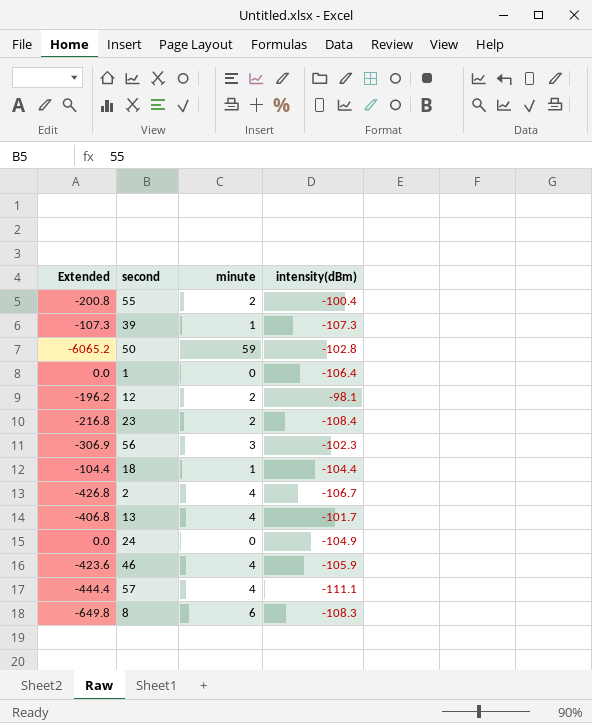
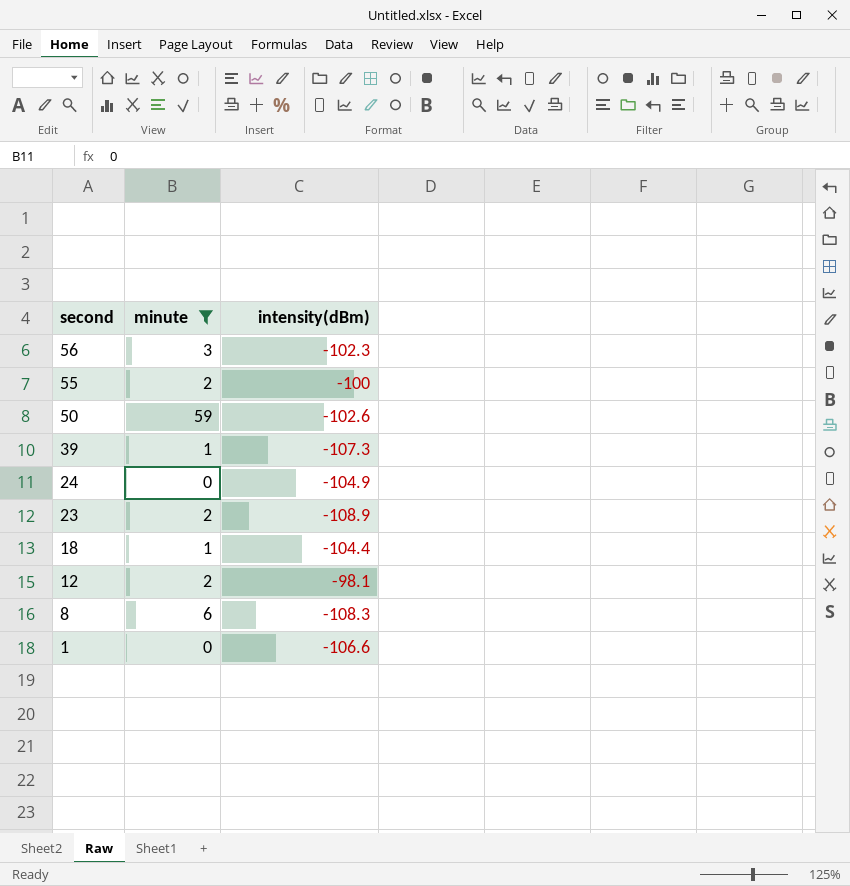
filter: none -> minute != 4
row order: none -> second descending
column Extended | formula: [minute] * [intensity(dBm)] -> none
55 | intensity(dBm): -100.4 -> -100
50 | intensity(dBm): -102.8 -> -102.6
23 | intensity(dBm): -108.4 -> -108.9
1 | intensity(dBm): -106.4 -> -106.6

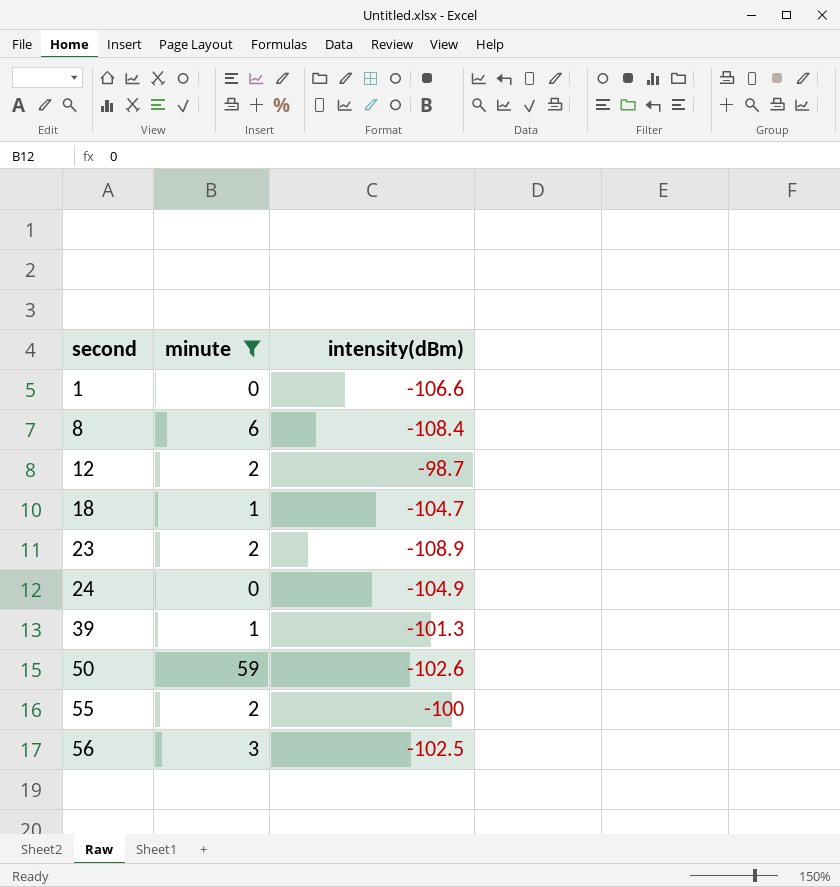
row order: second descending -> second ascending
8 | intensity(dBm): -108.3 -> -108.4
12 | intensity(dBm): -98.1 -> -98.7
18 | intensity(dBm): -104.4 -> -104.7
39 | intensity(dBm): -107.3 -> -101.3
56 | intensity(dBm): -102.3 -> -102.5

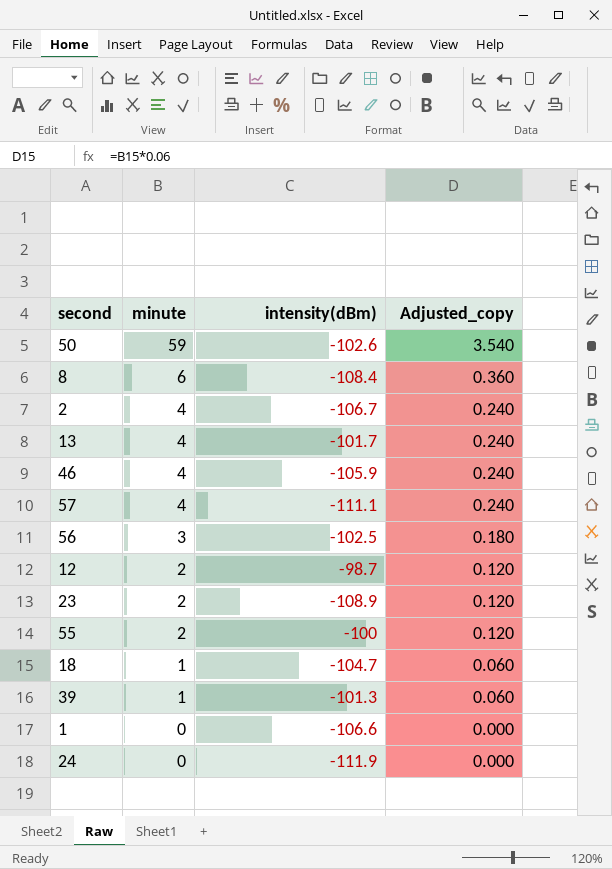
filter: minute != 4 -> none
row order: second ascending -> minute descending
column Adjusted_copy | formula: none -> [minute] * 0.06
24 | intensity(dBm): -104.9 -> -111.9

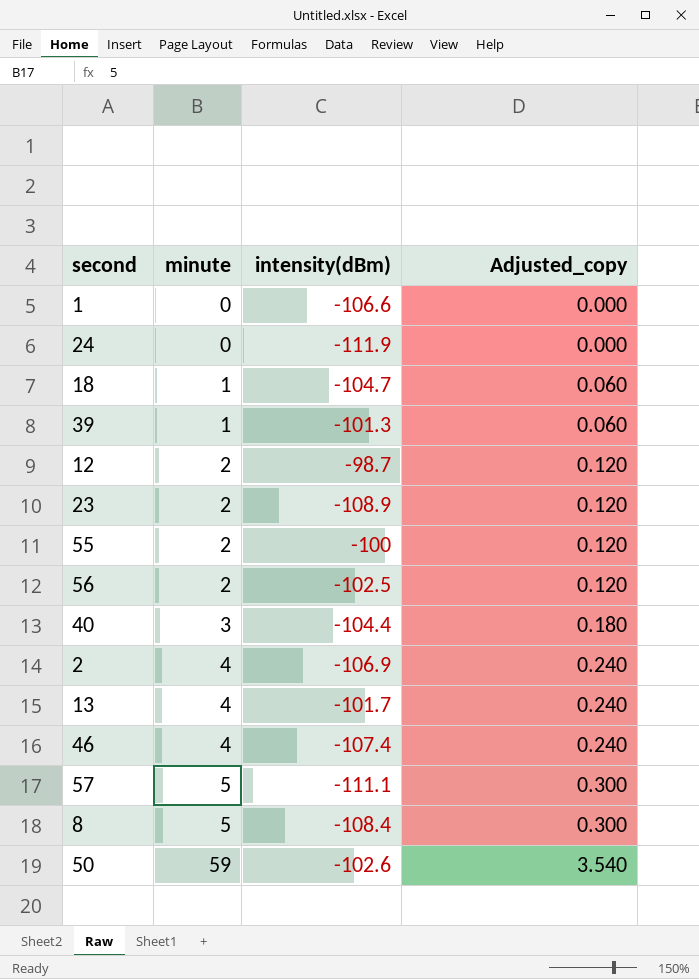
row order: minute descending -> minute ascending
56 | minute: 3 -> 2
56 | Adjusted_copy: 0.180 -> 0.120
row 40: none -> 3 | -104.4 | 0.180
2 | intensity(dBm): -106.7 -> -106.9
46 | intensity(dBm): -105.9 -> -107.4
57 | minute: 4 -> 5
57 | Adjusted_copy: 0.240 -> 0.300
8 | minute: 6 -> 5
8 | Adjusted_copy: 0.360 -> 0.300

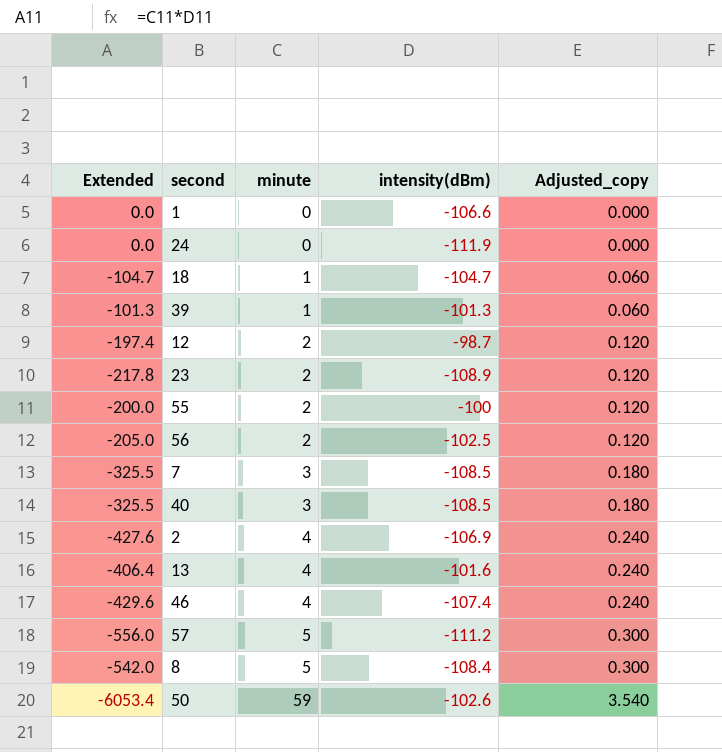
column Extended | formula: none -> [minute] * [intensity(dBm)]
row 7: none -> -325.5 | 3 | -108.5 | 0.180
40 | intensity(dBm): -104.4 -> -108.5
13 | intensity(dBm): -101.7 -> -101.6
57 | intensity(dBm): -111.1 -> -111.2

